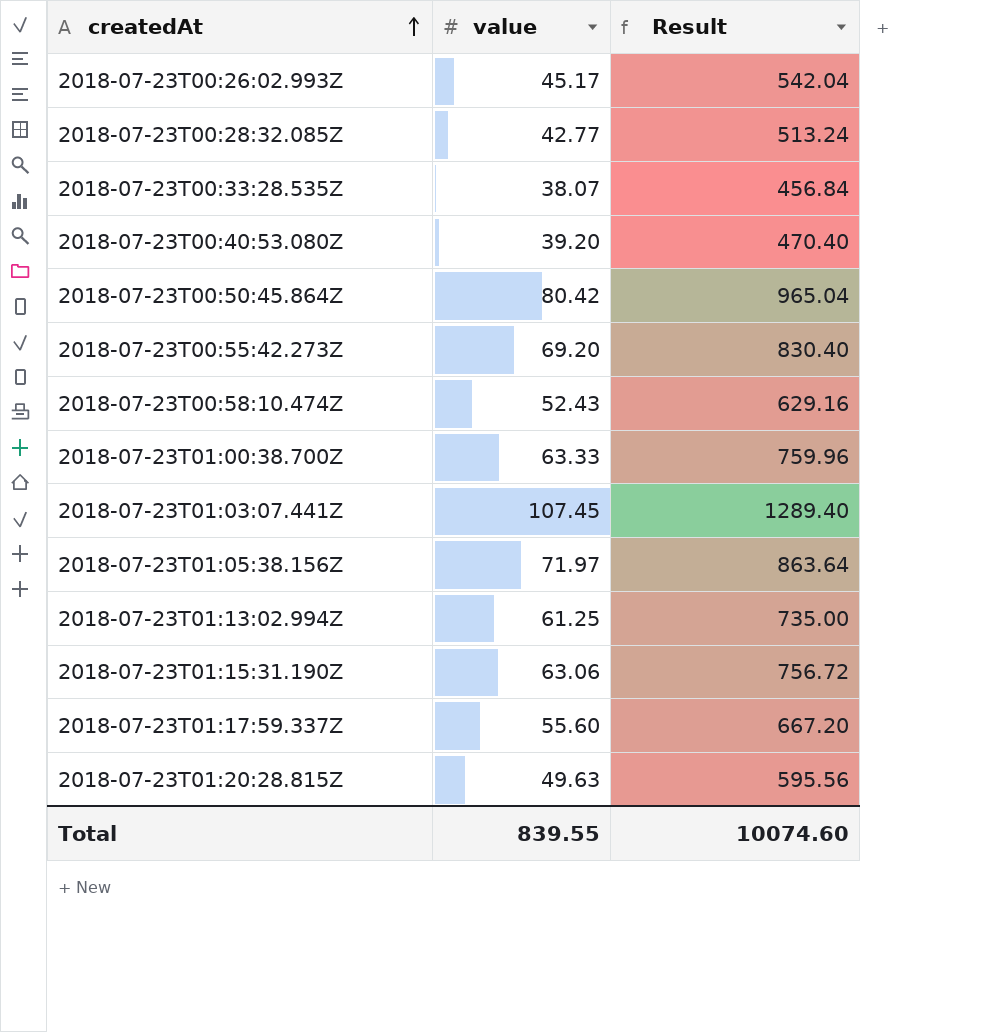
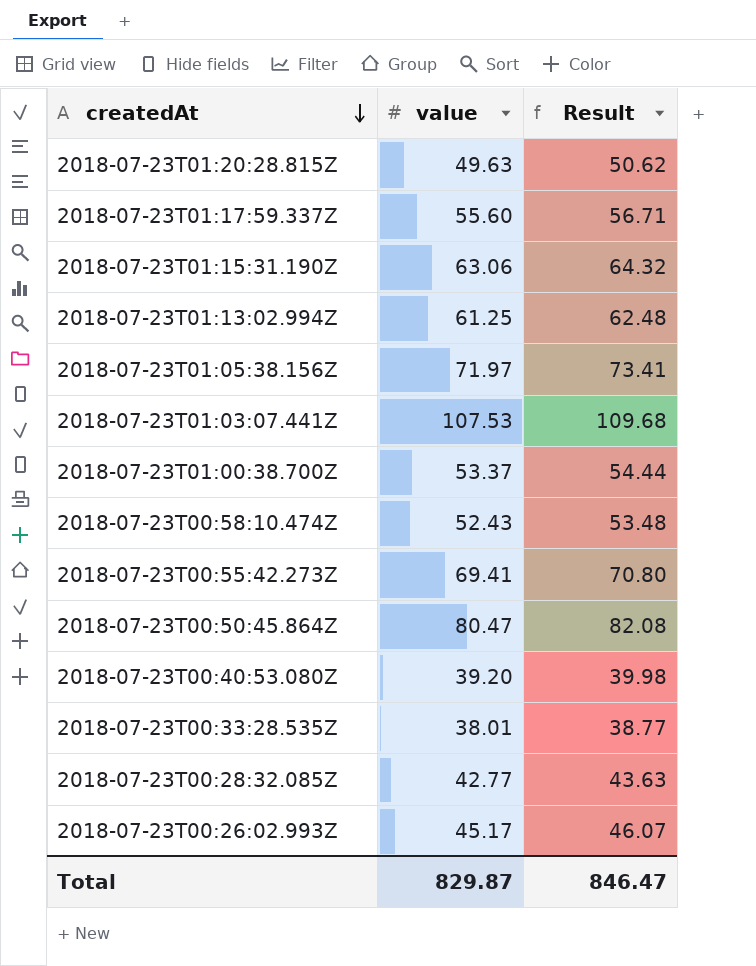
row order: createdAt ascending -> createdAt descending
column Result | formula: [value] * 12 -> [value] * 1.02
2018-07-23T01:03:07.441Z | value: 107.45 -> 107.53
2018-07-23T01:00:38.700Z | value: 63.33 -> 53.37
2018-07-23T00:55:42.273Z | value: 69.20 -> 69.41
2018-07-23T00:50:45.864Z | value: 80.42 -> 80.47
2018-07-23T00:33:28.535Z | value: 38.07 -> 38.01
Total | value: 839.55 -> 829.87
Total | Result: 10074.60 -> 846.47

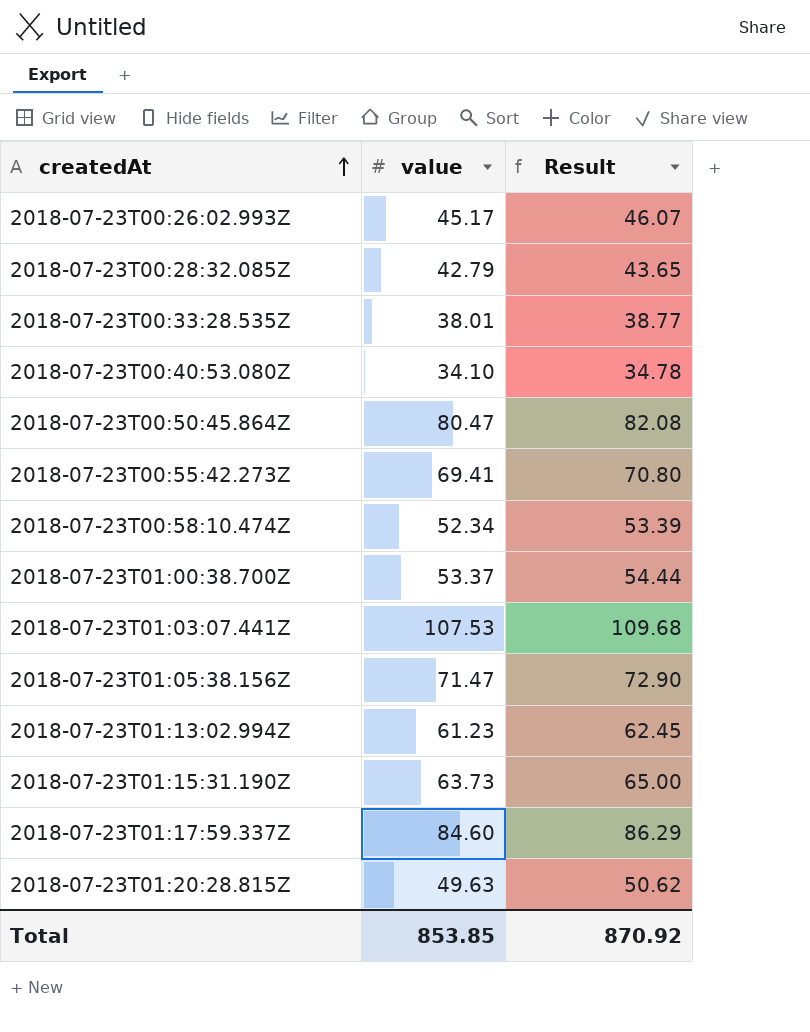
row order: createdAt descending -> createdAt ascending
2018-07-23T00:28:32.085Z | value: 42.77 -> 42.79
2018-07-23T00:28:32.085Z | Result: 43.63 -> 43.65
2018-07-23T00:40:53.080Z | value: 39.20 -> 34.10
2018-07-23T00:40:53.080Z | Result: 39.98 -> 34.78
2018-07-23T00:58:10.474Z | value: 52.43 -> 52.34
2018-07-23T00:58:10.474Z | Result: 53.48 -> 53.39
2018-07-23T01:05:38.156Z | value: 71.97 -> 71.47
2018-07-23T01:05:38.156Z | Result: 73.41 -> 72.90
2018-07-23T01:13:02.994Z | value: 61.25 -> 61.23
2018-07-23T01:13:02.994Z | Result: 62.48 -> 62.45
2018-07-23T01:15:31.190Z | value: 63.06 -> 63.73
2018-07-23T01:15:31.190Z | Result: 64.32 -> 65.00
2018-07-23T01:17:59.337Z | value: 55.60 -> 84.60
2018-07-23T01:17:59.337Z | Result: 56.71 -> 86.29
Total | value: 829.87 -> 853.85
Total | Result: 846.47 -> 870.92

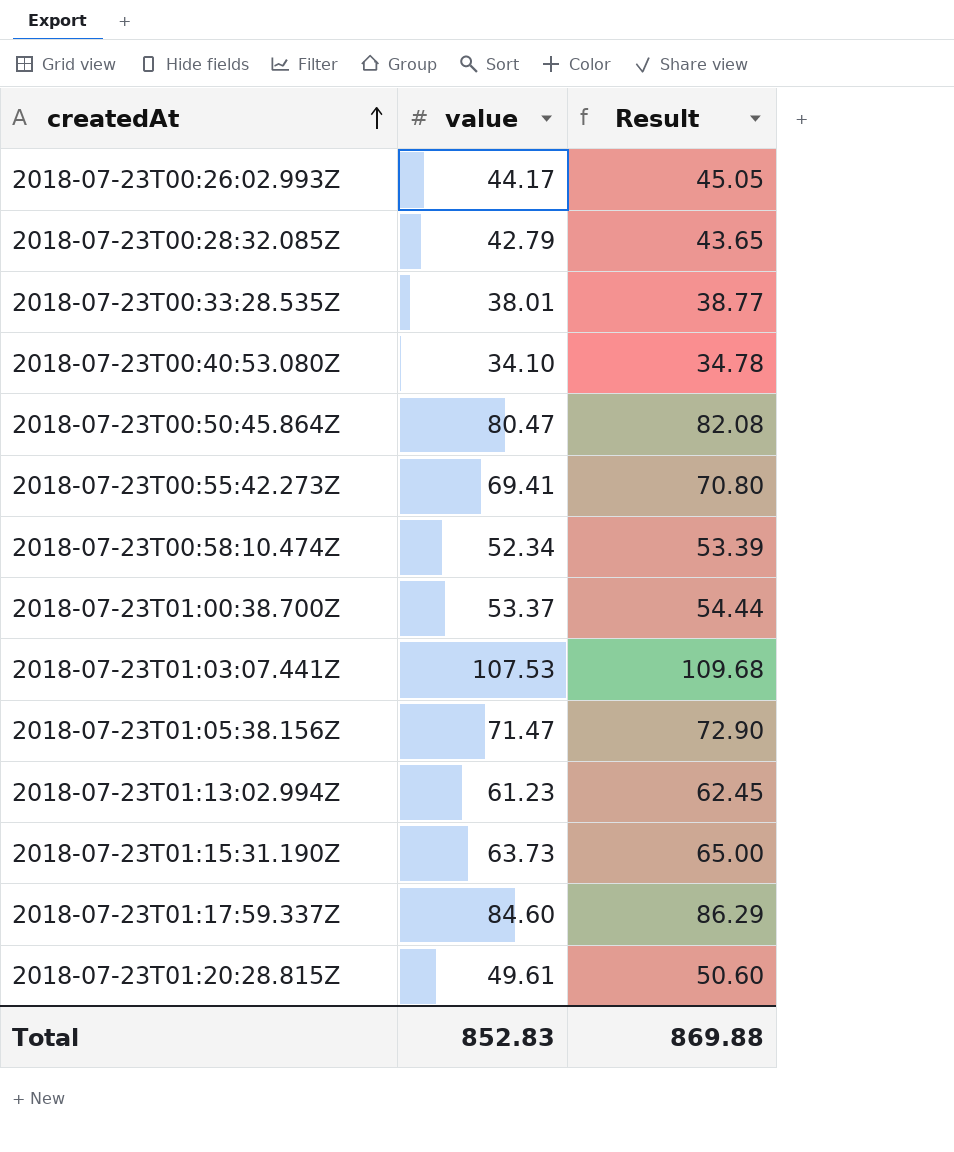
2018-07-23T00:26:02.993Z | value: 45.17 -> 44.17
2018-07-23T00:26:02.993Z | Result: 46.07 -> 45.05
2018-07-23T01:20:28.815Z | value: 49.63 -> 49.61
2018-07-23T01:20:28.815Z | Result: 50.62 -> 50.60
Total | value: 853.85 -> 852.83
Total | Result: 870.92 -> 869.88

